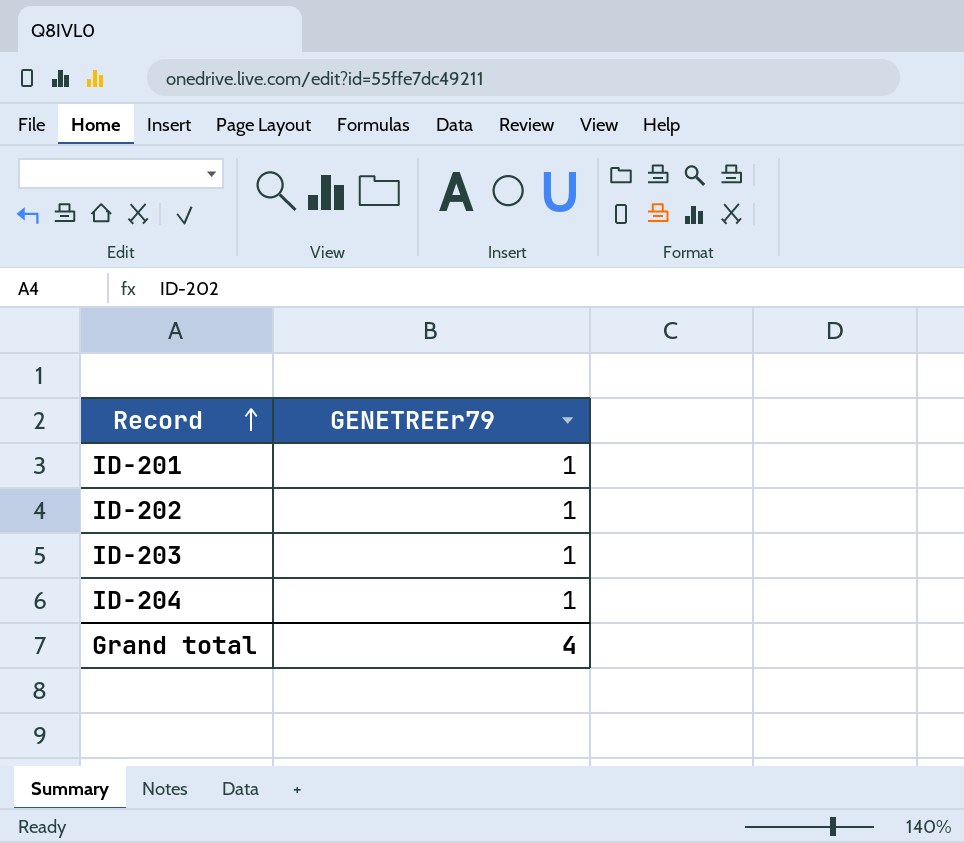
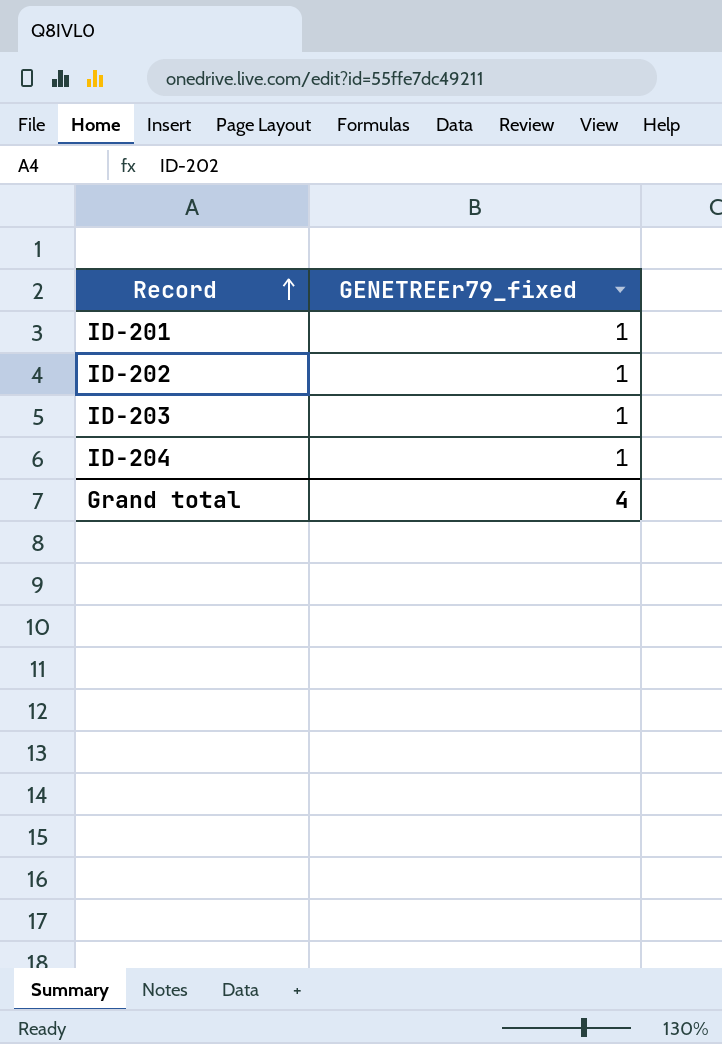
column name: GENETREEr79 -> GENETREEr79_fixed

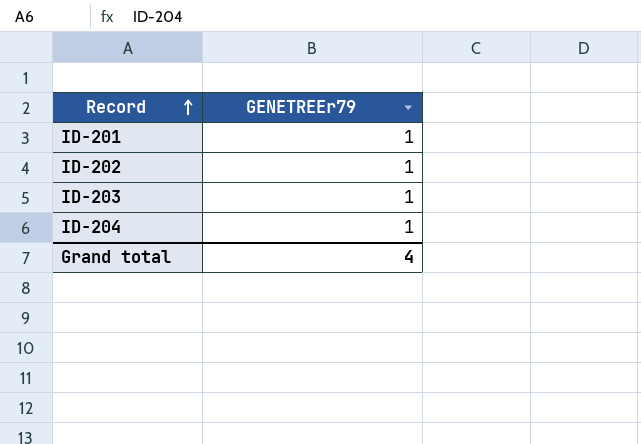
column name: GENETREEr79_fixed -> GENETREEr79

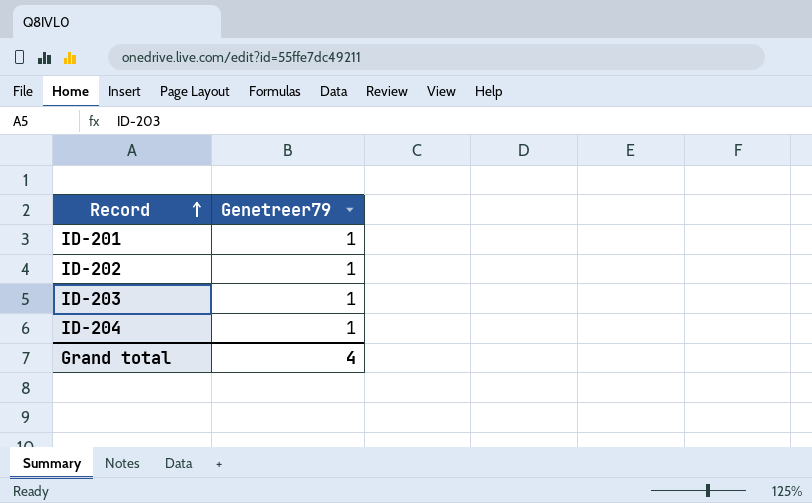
column name: GENETREEr79 -> Genetreer79

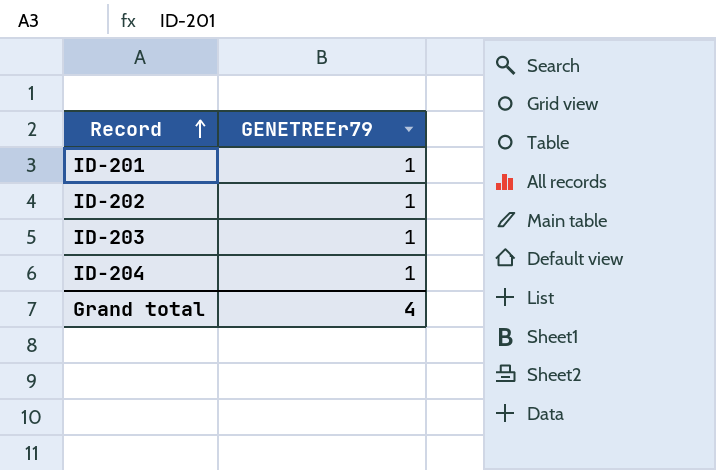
column name: Genetreer79 -> GENETREEr79

